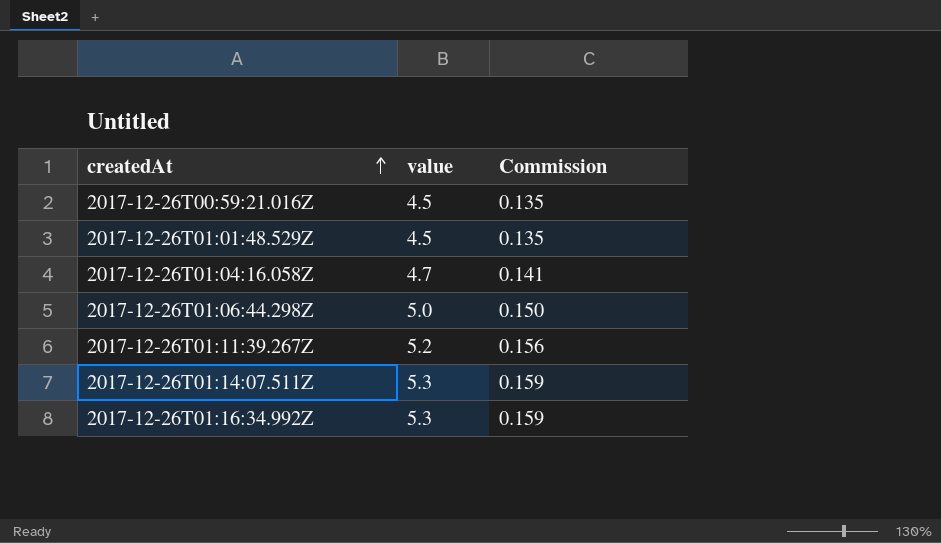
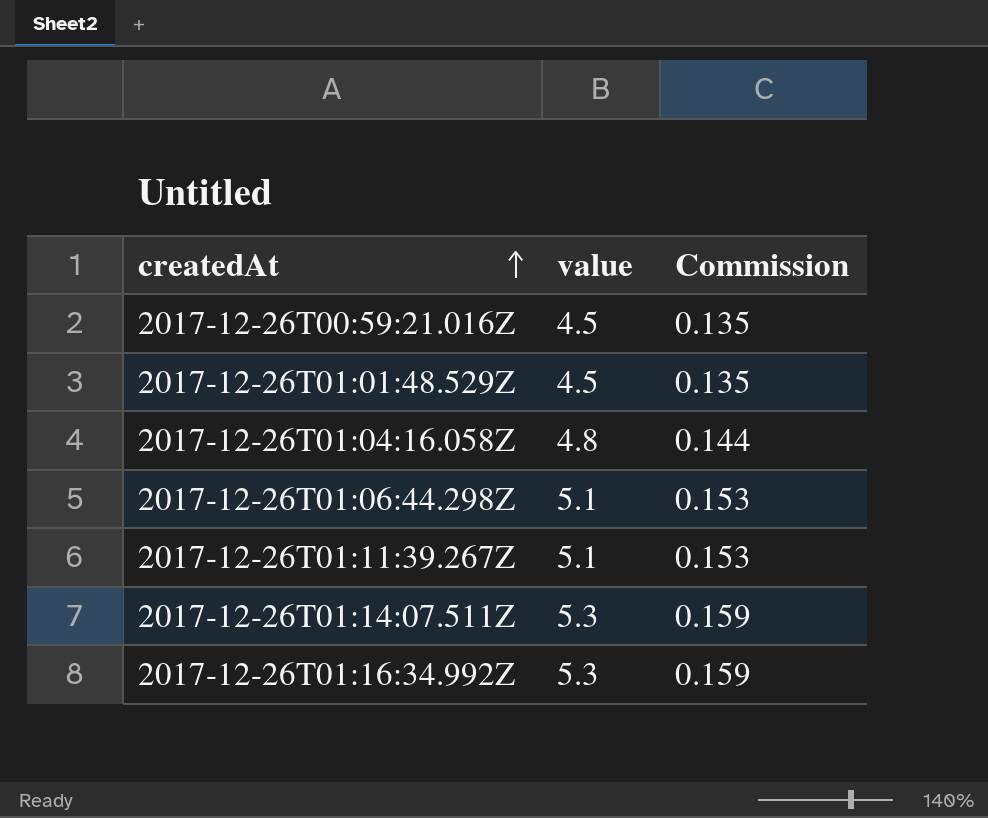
2017-12-26T01:04:16.058Z | value: 4.7 -> 4.8
2017-12-26T01:04:16.058Z | Commission: 0.141 -> 0.144
2017-12-26T01:06:44.298Z | value: 5.0 -> 5.1
2017-12-26T01:06:44.298Z | Commission: 0.150 -> 0.153
2017-12-26T01:11:39.267Z | value: 5.2 -> 5.1
2017-12-26T01:11:39.267Z | Commission: 0.156 -> 0.153

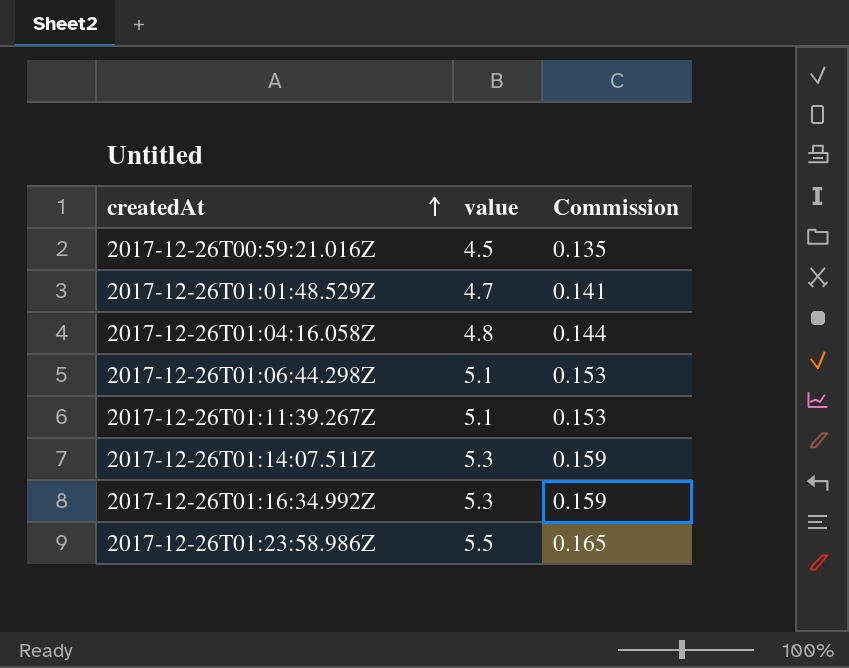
2017-12-26T01:01:48.529Z | value: 4.5 -> 4.7
2017-12-26T01:01:48.529Z | Commission: 0.135 -> 0.141
row 2017-12-26T01:23:58.986Z: none -> 5.5 | 0.165

